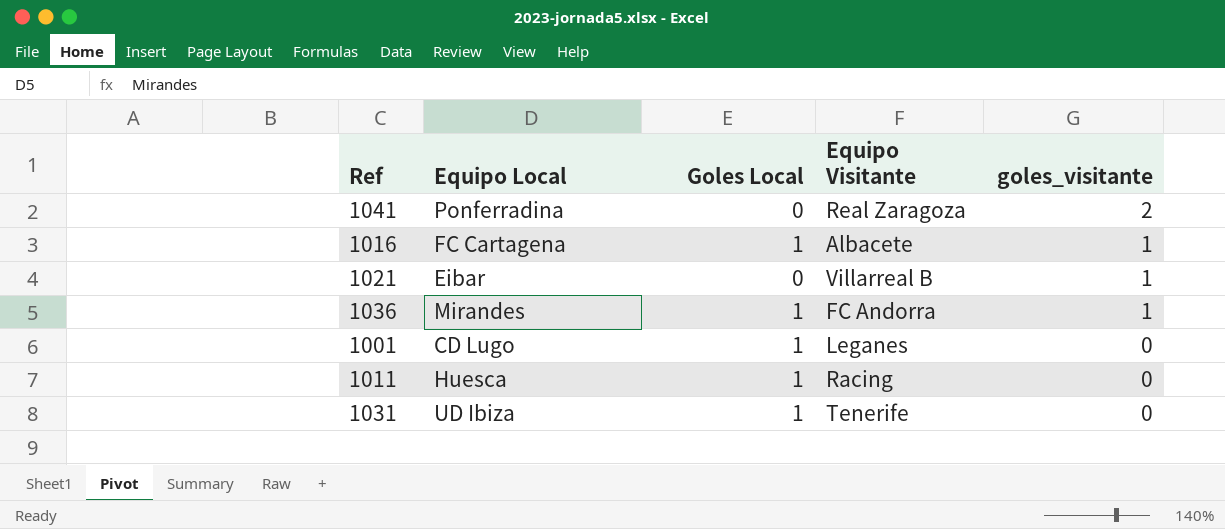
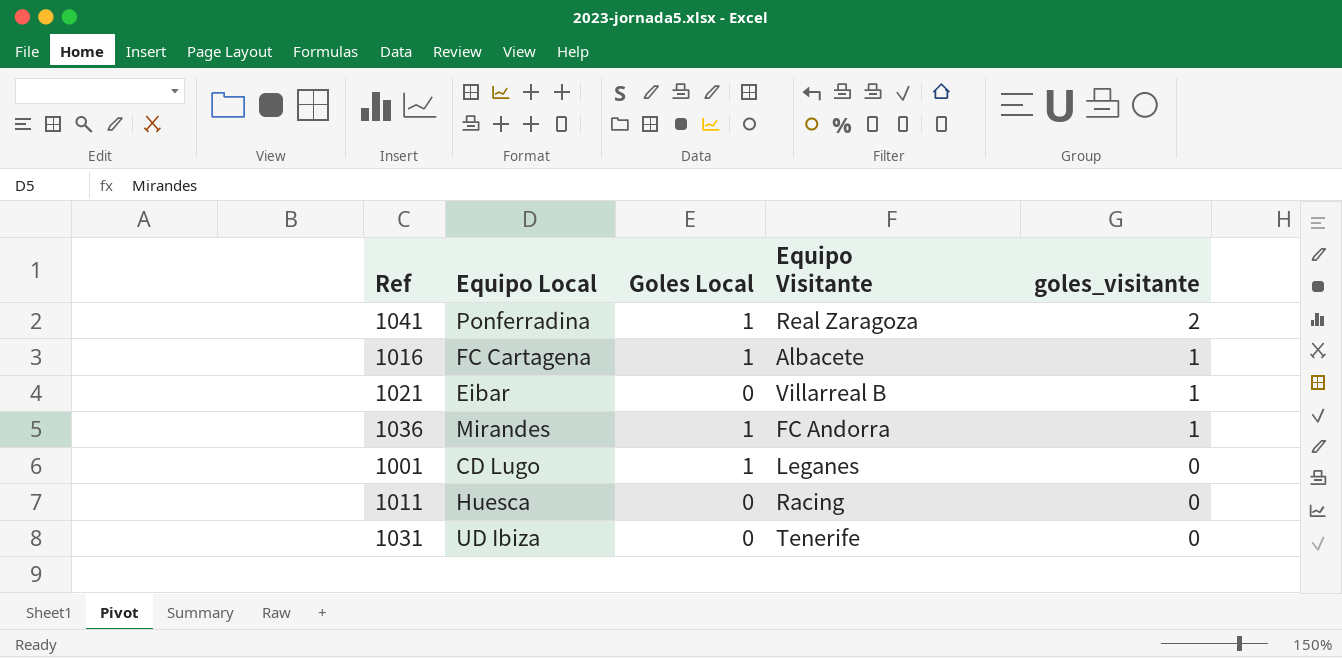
1041 | Goles Local: 0 -> 1
1011 | Goles Local: 1 -> 0
1031 | Goles Local: 1 -> 0

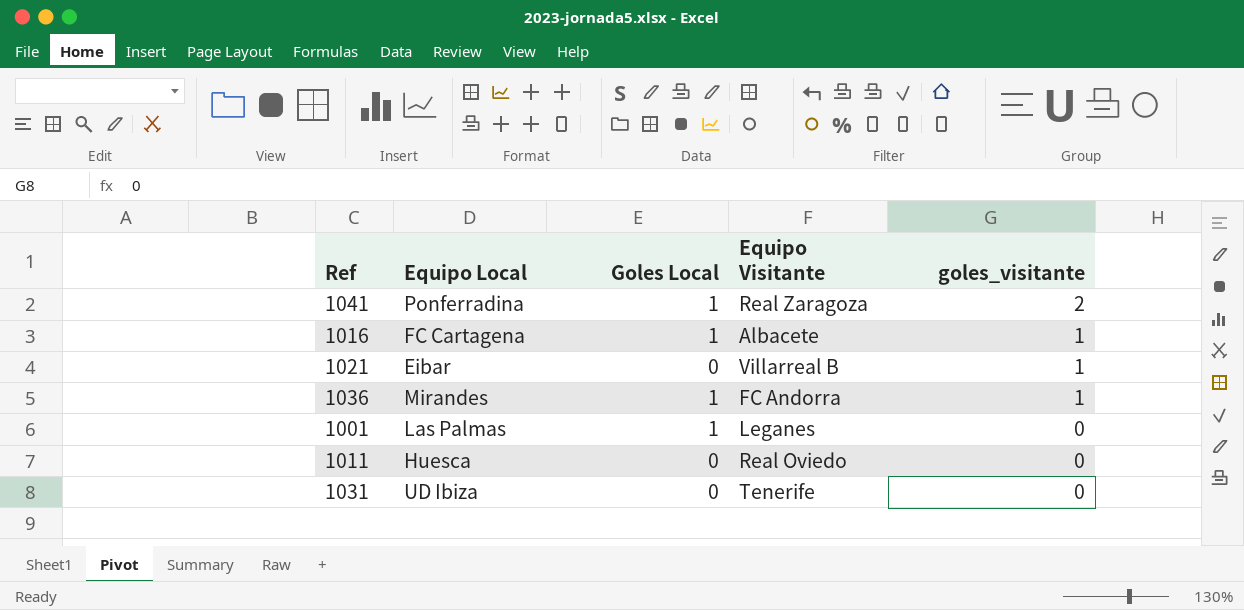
1001 | Equipo Local: CD Lugo -> Las Palmas
1011 | Equipo Visitante: Racing -> Real Oviedo

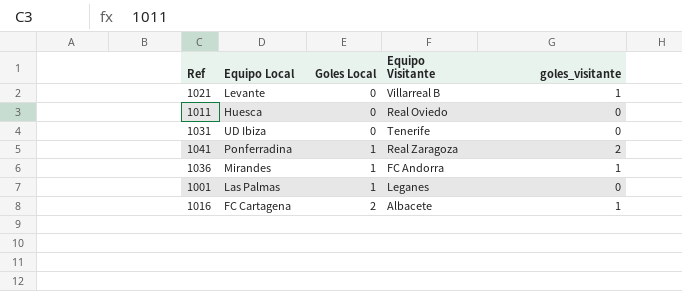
row order: goles_visitante descending -> Goles Local ascending
1021 | Equipo Local: Eibar -> Levante
1016 | Goles Local: 1 -> 2

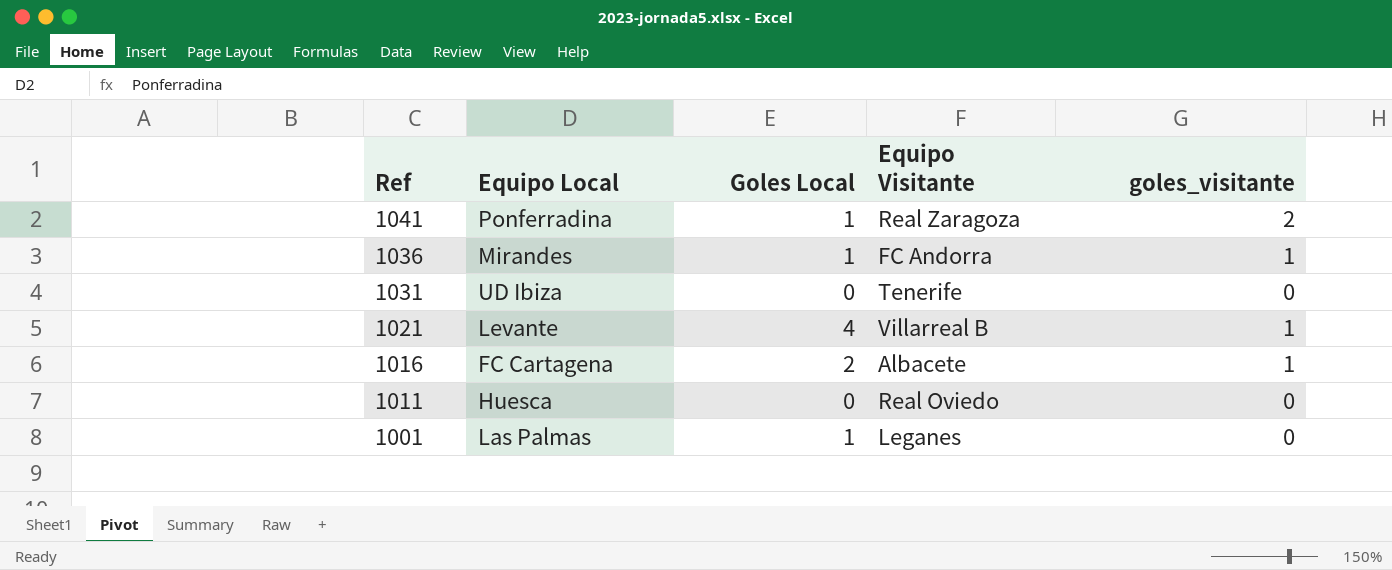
row order: Goles Local ascending -> Ref descending
1021 | Goles Local: 0 -> 4

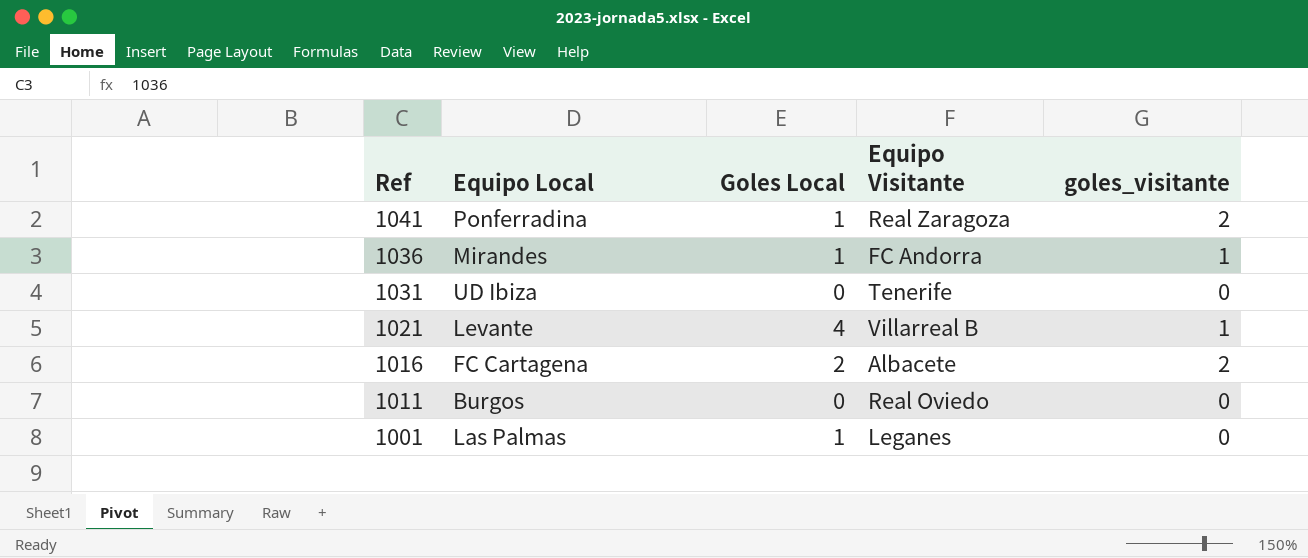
1016 | goles_visitante: 1 -> 2
1011 | Equipo Local: Huesca -> Burgos

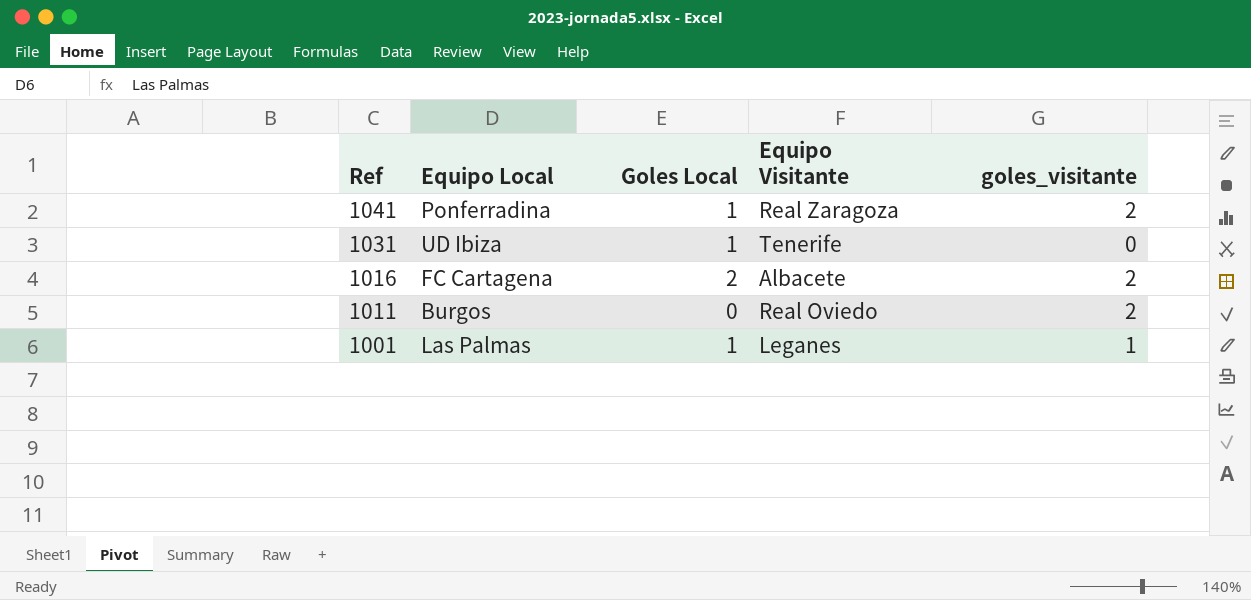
row 1036: Mirandes | 1 | FC Andorra | 1 -> none
row 1021: Levante | 4 | Villarreal B | 1 -> none
1031 | Goles Local: 0 -> 1
1011 | goles_visitante: 0 -> 2
1001 | goles_visitante: 0 -> 1

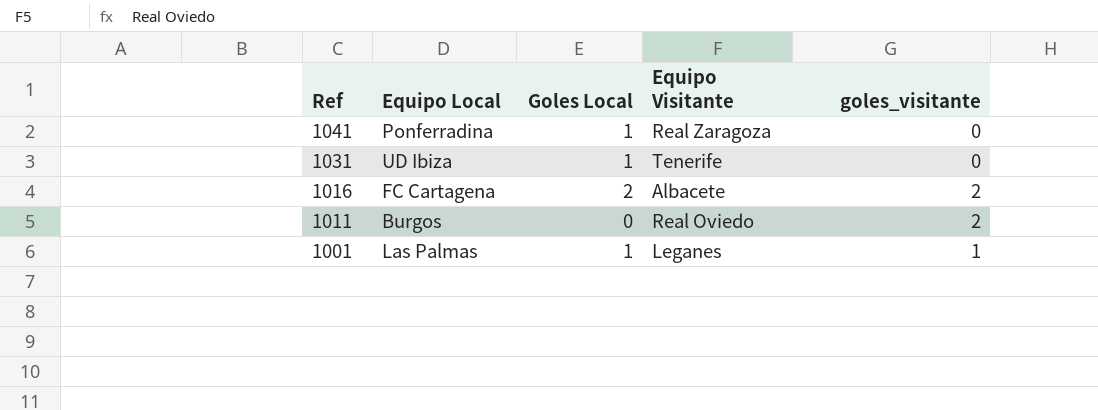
1041 | goles_visitante: 2 -> 0

